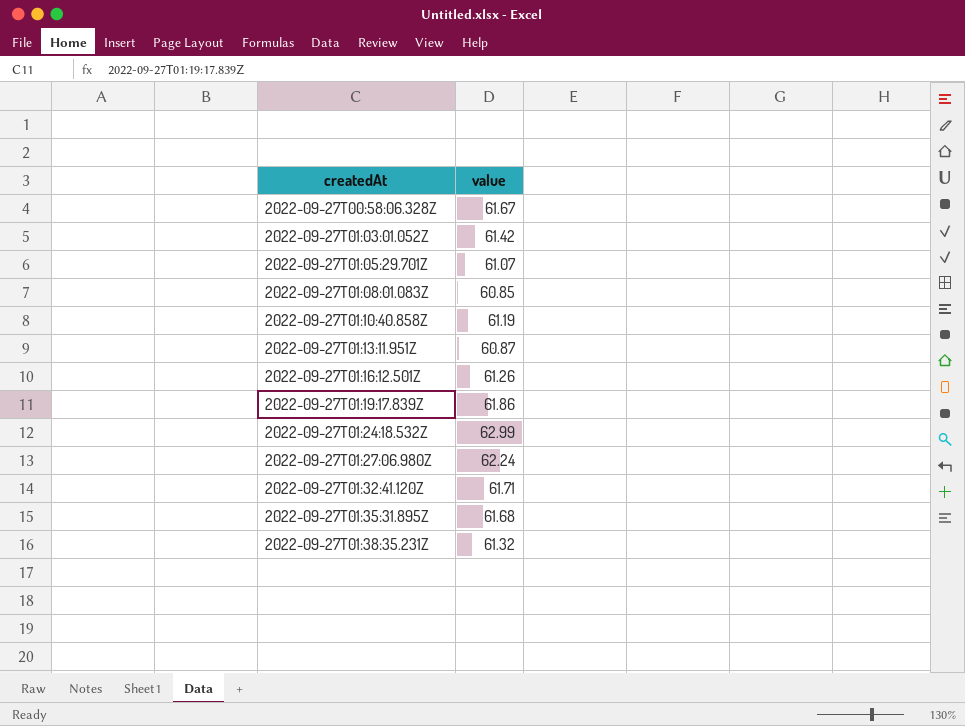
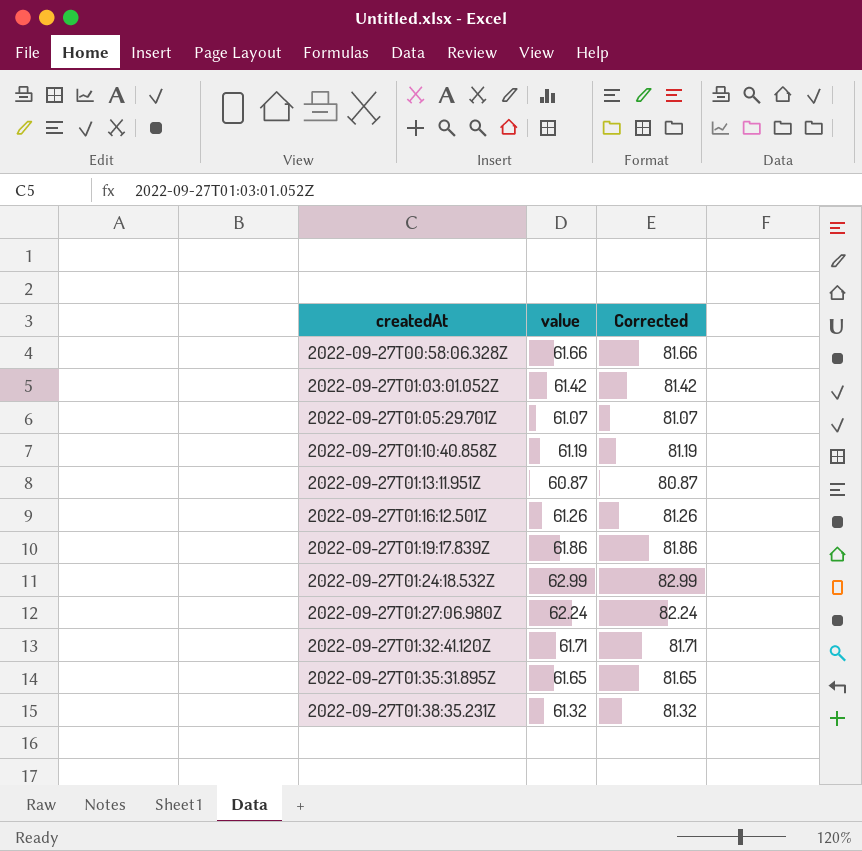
column Corrected | formula: none -> [value] + 20
row 2022-09-27T01:08:01.083Z: 60.85 -> none
2022-09-27T00:58:06.328Z | value: 61.67 -> 61.66
2022-09-27T01:35:31.895Z | value: 61.68 -> 61.65

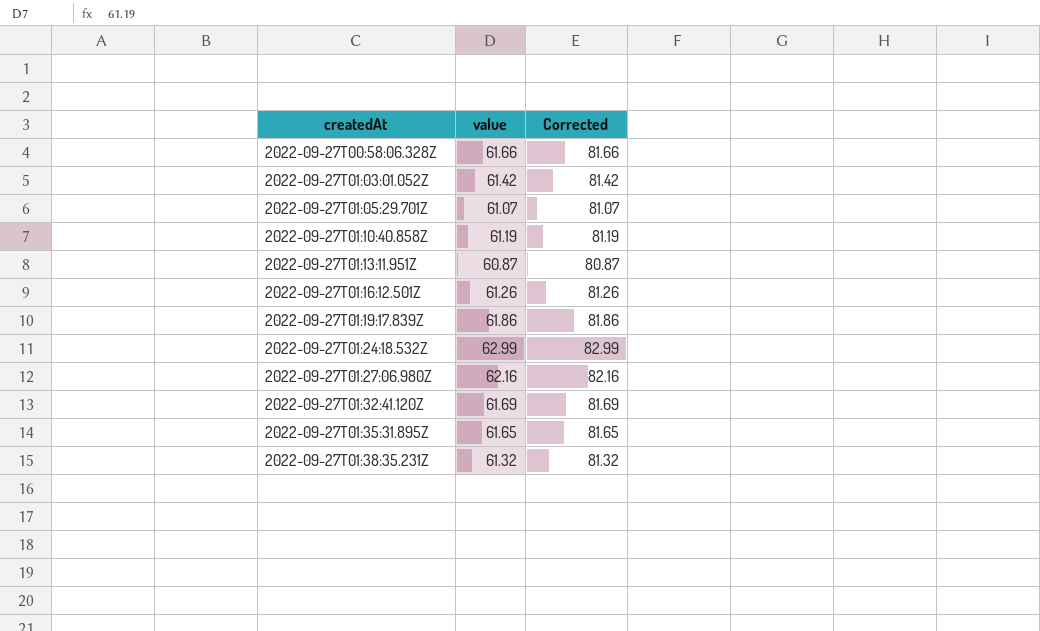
2022-09-27T01:27:06.980Z | value: 62.24 -> 62.16
2022-09-27T01:27:06.980Z | Corrected: 82.24 -> 82.16
2022-09-27T01:32:41.120Z | value: 61.71 -> 61.69
2022-09-27T01:32:41.120Z | Corrected: 81.71 -> 81.69

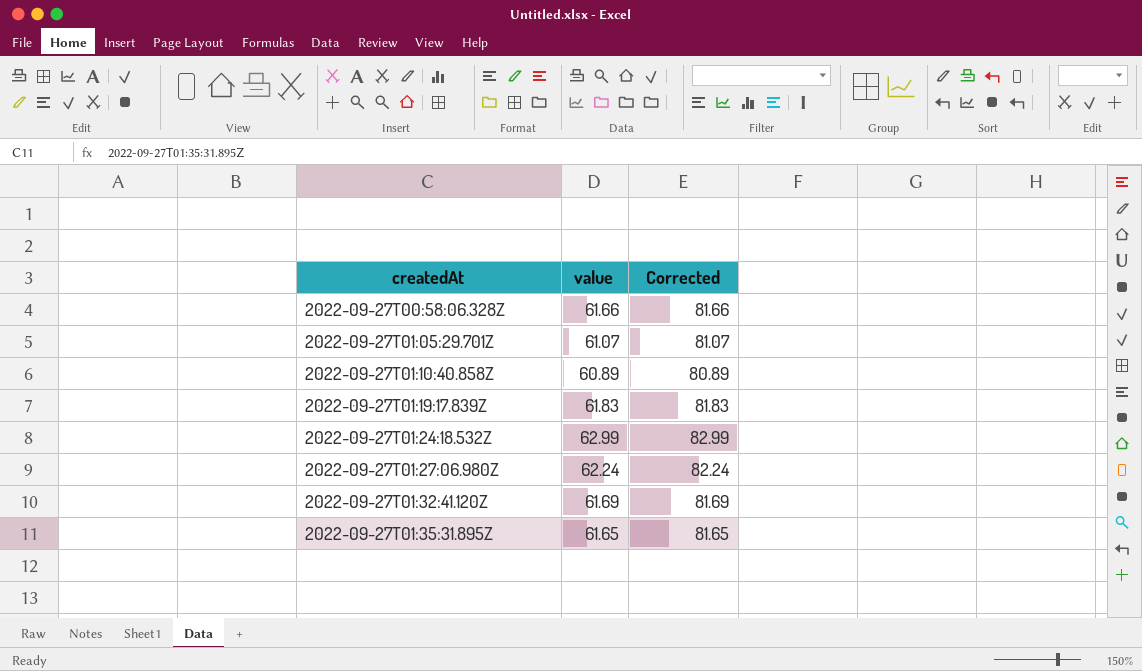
row 2022-09-27T01:03:01.052Z: 61.42 | 81.42 -> none
row 2022-09-27T01:13:11.951Z: 60.87 | 80.87 -> none
row 2022-09-27T01:16:12.501Z: 61.26 | 81.26 -> none
row 2022-09-27T01:38:35.231Z: 61.32 | 81.32 -> none
2022-09-27T01:10:40.858Z | value: 61.19 -> 60.89
2022-09-27T01:10:40.858Z | Corrected: 81.19 -> 80.89
2022-09-27T01:19:17.839Z | value: 61.86 -> 61.83
2022-09-27T01:19:17.839Z | Corrected: 81.86 -> 81.83
2022-09-27T01:27:06.980Z | value: 62.16 -> 62.24
2022-09-27T01:27:06.980Z | Corrected: 82.16 -> 82.24

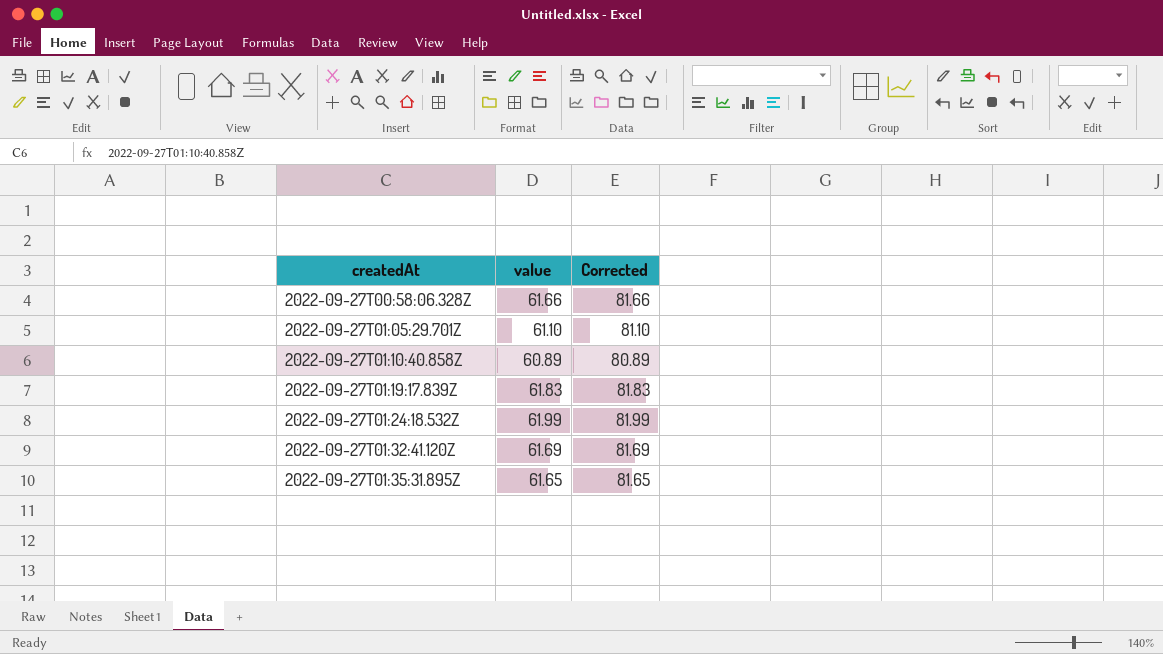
row 2022-09-27T01:27:06.980Z: 62.24 | 82.24 -> none
2022-09-27T01:05:29.701Z | value: 61.07 -> 61.10
2022-09-27T01:05:29.701Z | Corrected: 81.07 -> 81.10
2022-09-27T01:24:18.532Z | value: 62.99 -> 61.99
2022-09-27T01:24:18.532Z | Corrected: 82.99 -> 81.99

